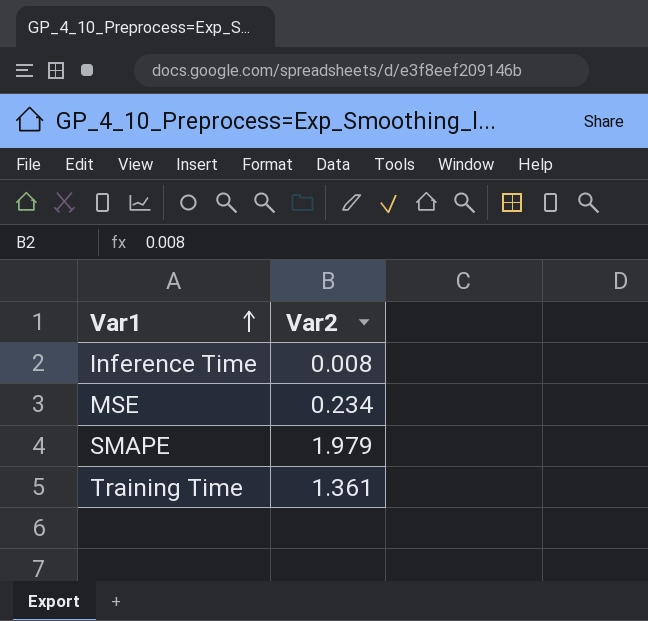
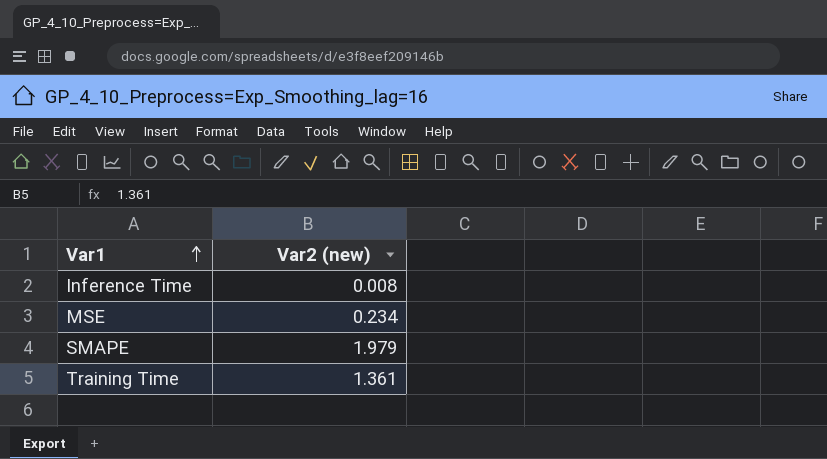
column name: Var2 -> Var2 (new)

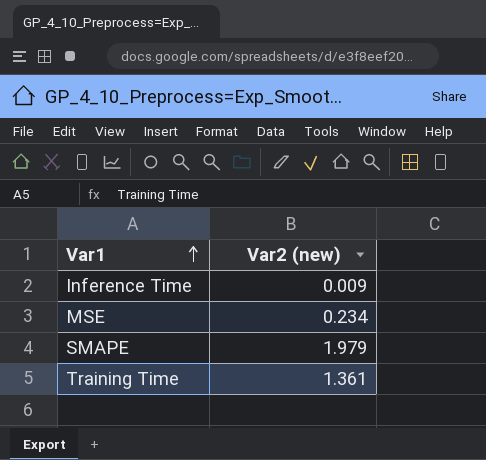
Inference Time | Var2 (new): 0.008 -> 0.009

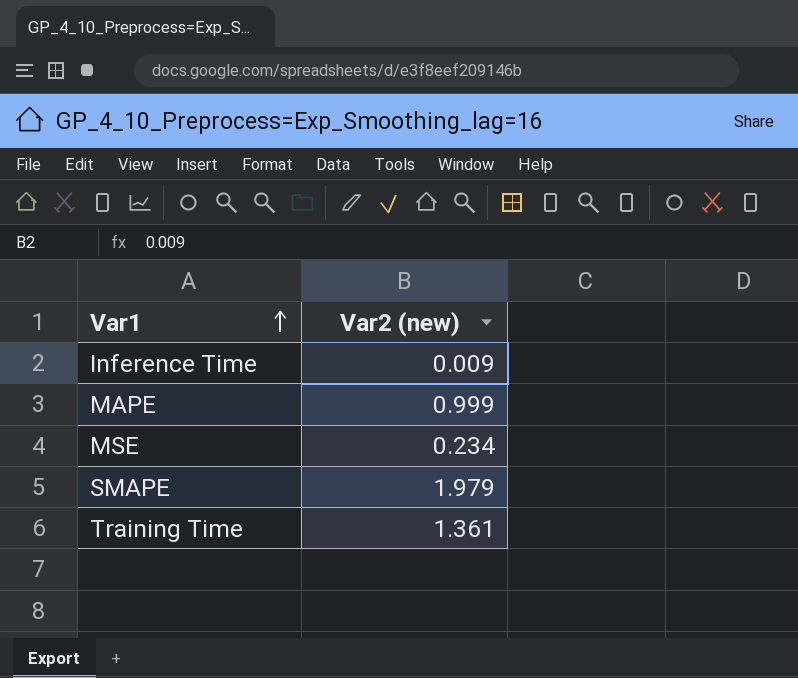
row MAPE: none -> 0.999

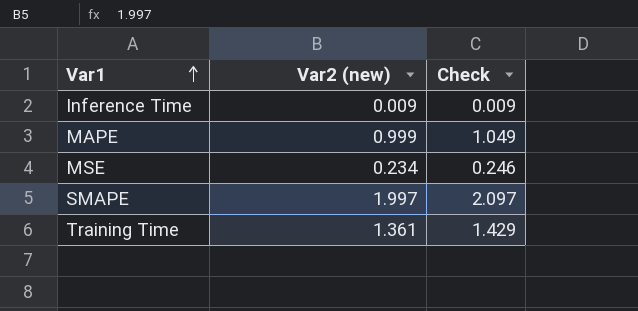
column Check | formula: none -> [Var2 (new)] * 1.05
SMAPE | Var2 (new): 1.979 -> 1.997

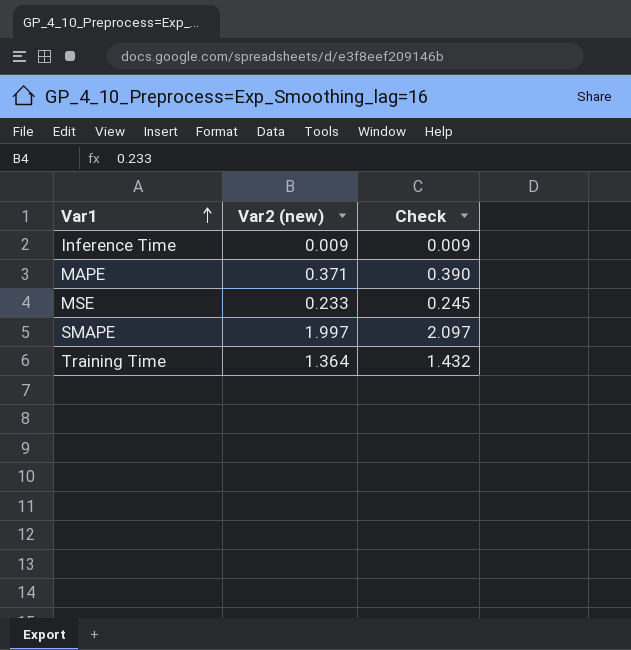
MAPE | Var2 (new): 0.999 -> 0.371
MAPE | Check: 1.049 -> 0.390
MSE | Var2 (new): 0.234 -> 0.233
MSE | Check: 0.246 -> 0.245
Training Time | Var2 (new): 1.361 -> 1.364
Training Time | Check: 1.429 -> 1.432

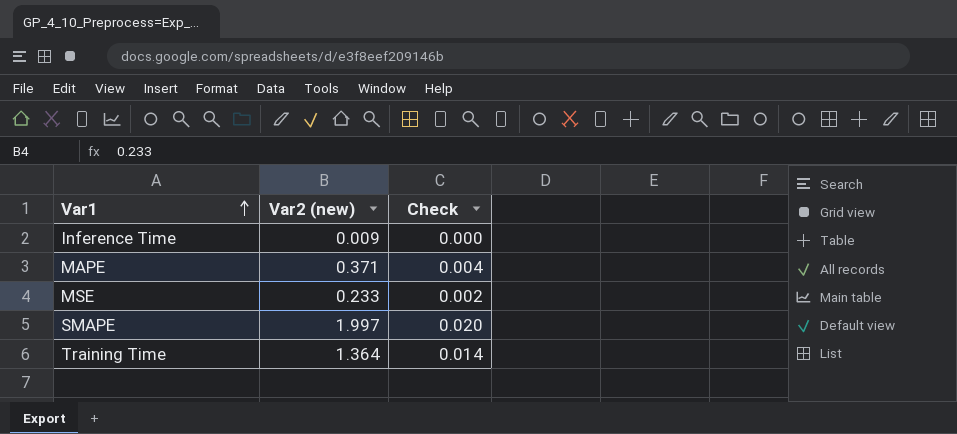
column Check | formula: [Var2 (new)] * 1.05 -> [Var2 (new)] * 0.01

